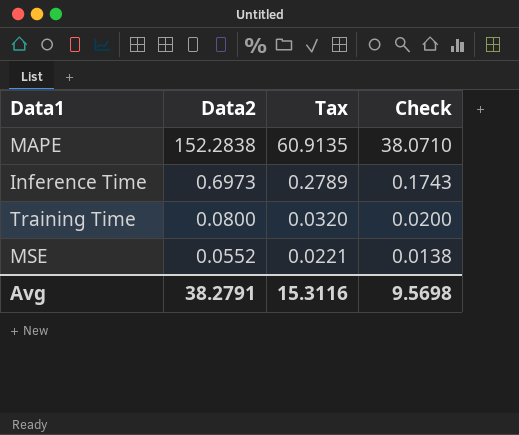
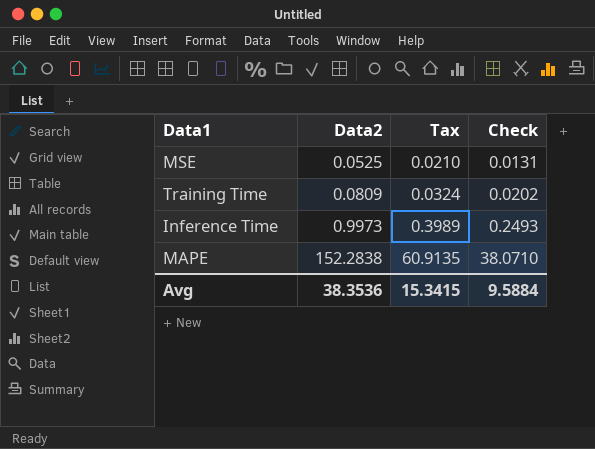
row order: Data2 descending -> Data2 ascending
MSE | Data2: 0.0552 -> 0.0525
MSE | Tax: 0.0221 -> 0.0210
MSE | Check: 0.0138 -> 0.0131
Training Time | Data2: 0.0800 -> 0.0809
Training Time | Tax: 0.0320 -> 0.0324
Training Time | Check: 0.0200 -> 0.0202
Inference Time | Data2: 0.6973 -> 0.9973
Inference Time | Tax: 0.2789 -> 0.3989
Inference Time | Check: 0.1743 -> 0.2493
Avg | Data2: 38.2791 -> 38.3536
Avg | Tax: 15.3116 -> 15.3415
Avg | Check: 9.5698 -> 9.5884

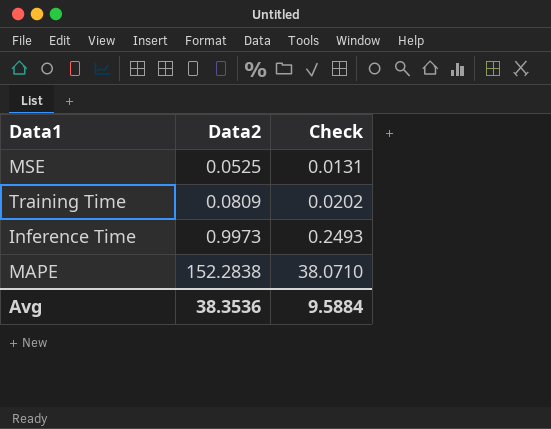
column Tax | formula: [Data2] * 0.4 -> none

